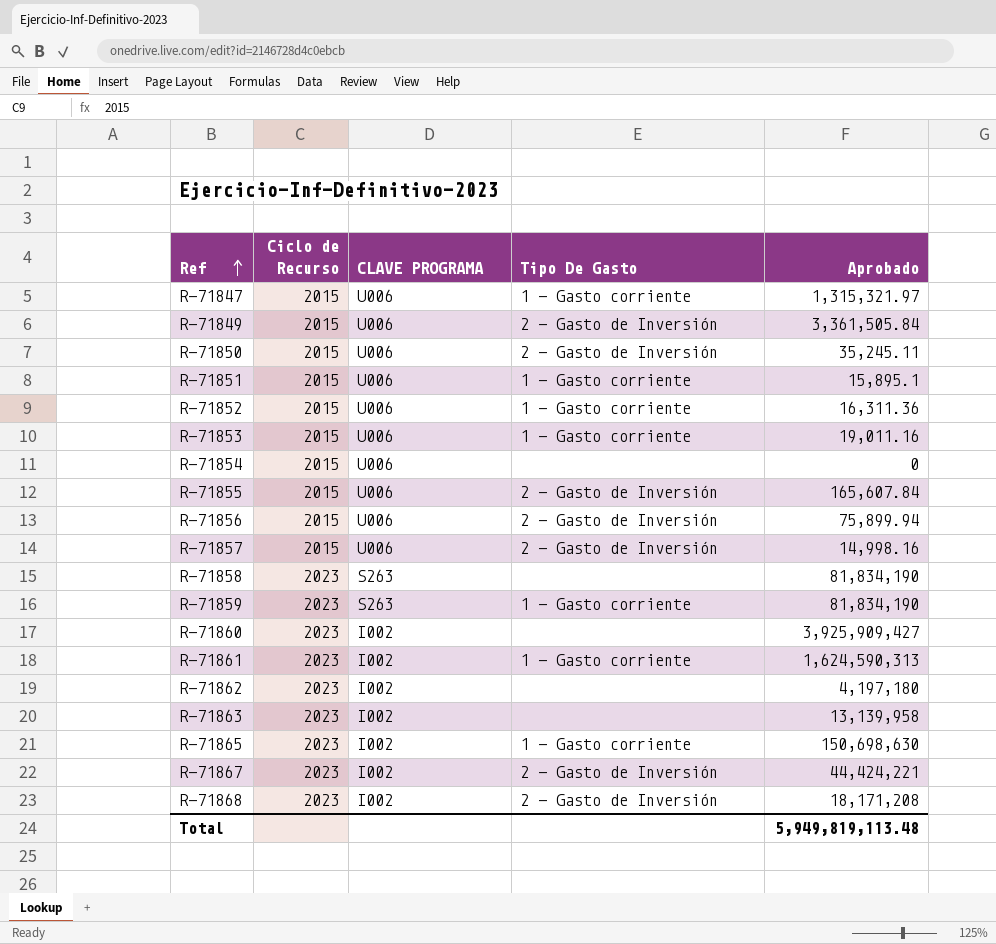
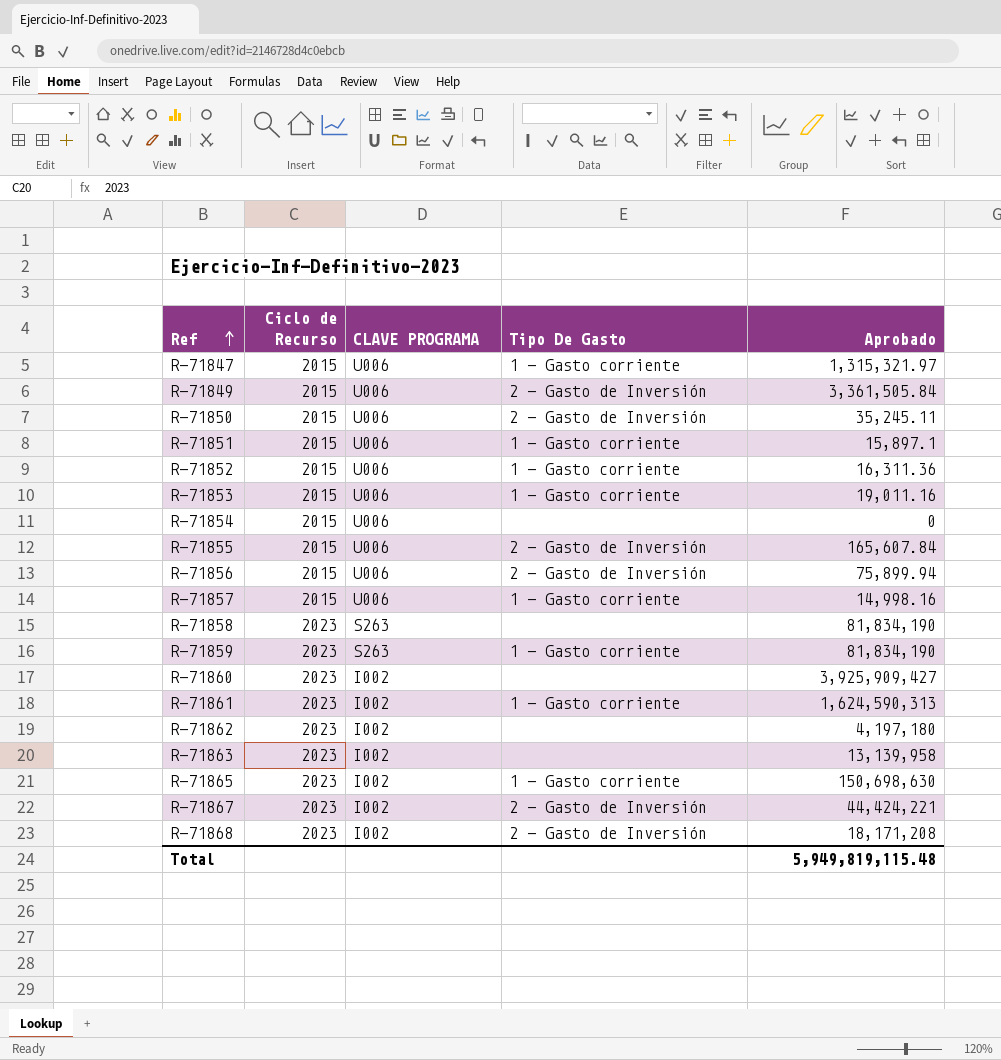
R-71851 | Aprobado: 15,895.1 -> 15,897.1
R-71857 | Tipo De Gasto: 2 - Gasto de Inversión -> 1 - Gasto corriente
Total | Aprobado: 5,949,819,113.48 -> 5,949,819,115.48

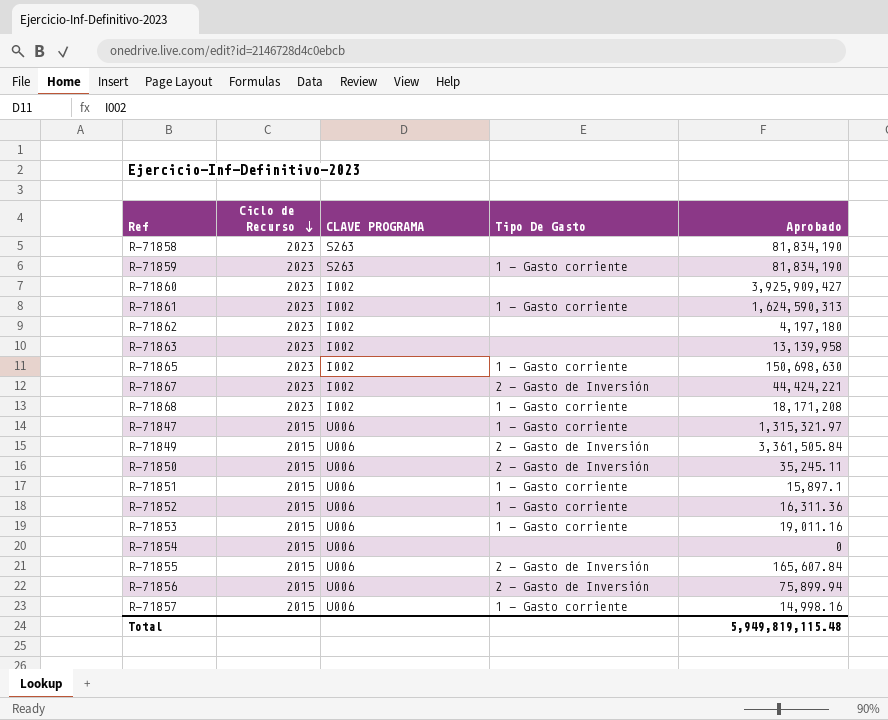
row order: Ref ascending -> Ciclo de Recurso descending
R-71868 | Tipo De Gasto: 2 - Gasto de Inversión -> 1 - Gasto corriente

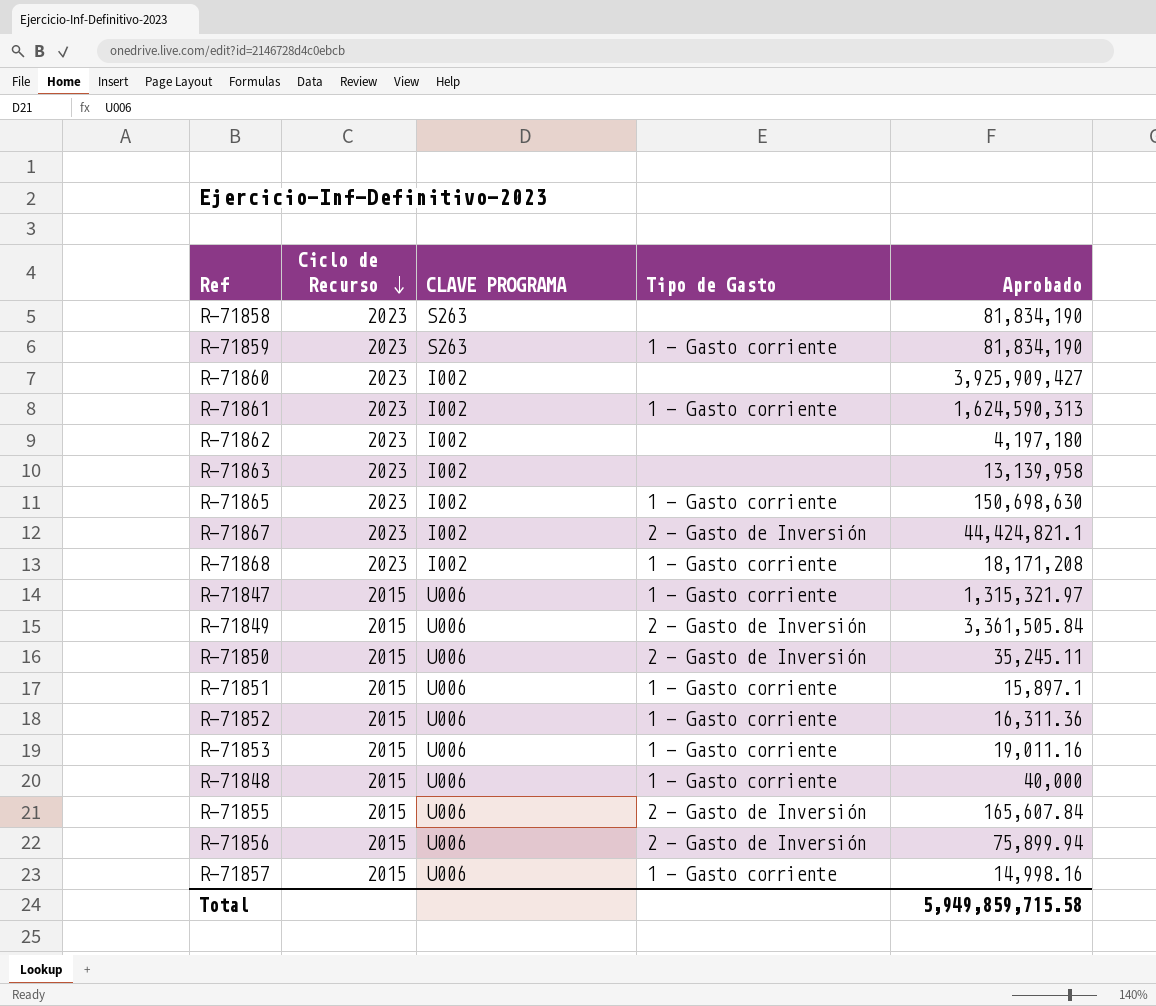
column name: Tipo De Gasto -> Tipo de Gasto
row R-71854: 2015 | U006 | none | 0 -> none
R-71867 | Aprobado: 44,424,221 -> 44,424,821.1
row R-71848: none -> 2015 | U006 | 1 - Gasto corriente | 40,000
Total | Aprobado: 5,949,819,115.48 -> 5,949,859,715.58

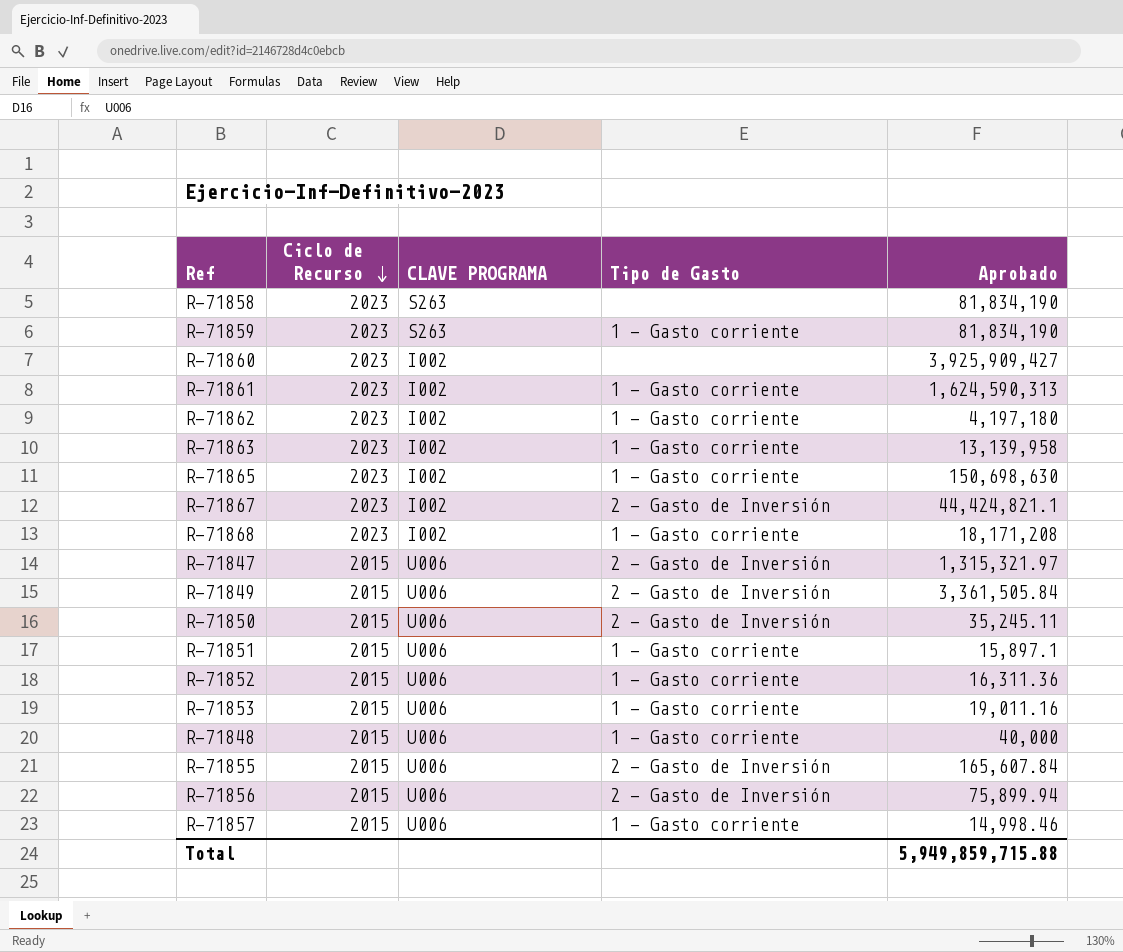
R-71862 | Tipo de Gasto: none -> 1 - Gasto corriente
R-71863 | Tipo de Gasto: none -> 1 - Gasto corriente
R-71847 | Tipo de Gasto: 1 - Gasto corriente -> 2 - Gasto de Inversión
R-71857 | Aprobado: 14,998.16 -> 14,998.46
Total | Aprobado: 5,949,859,715.58 -> 5,949,859,715.88

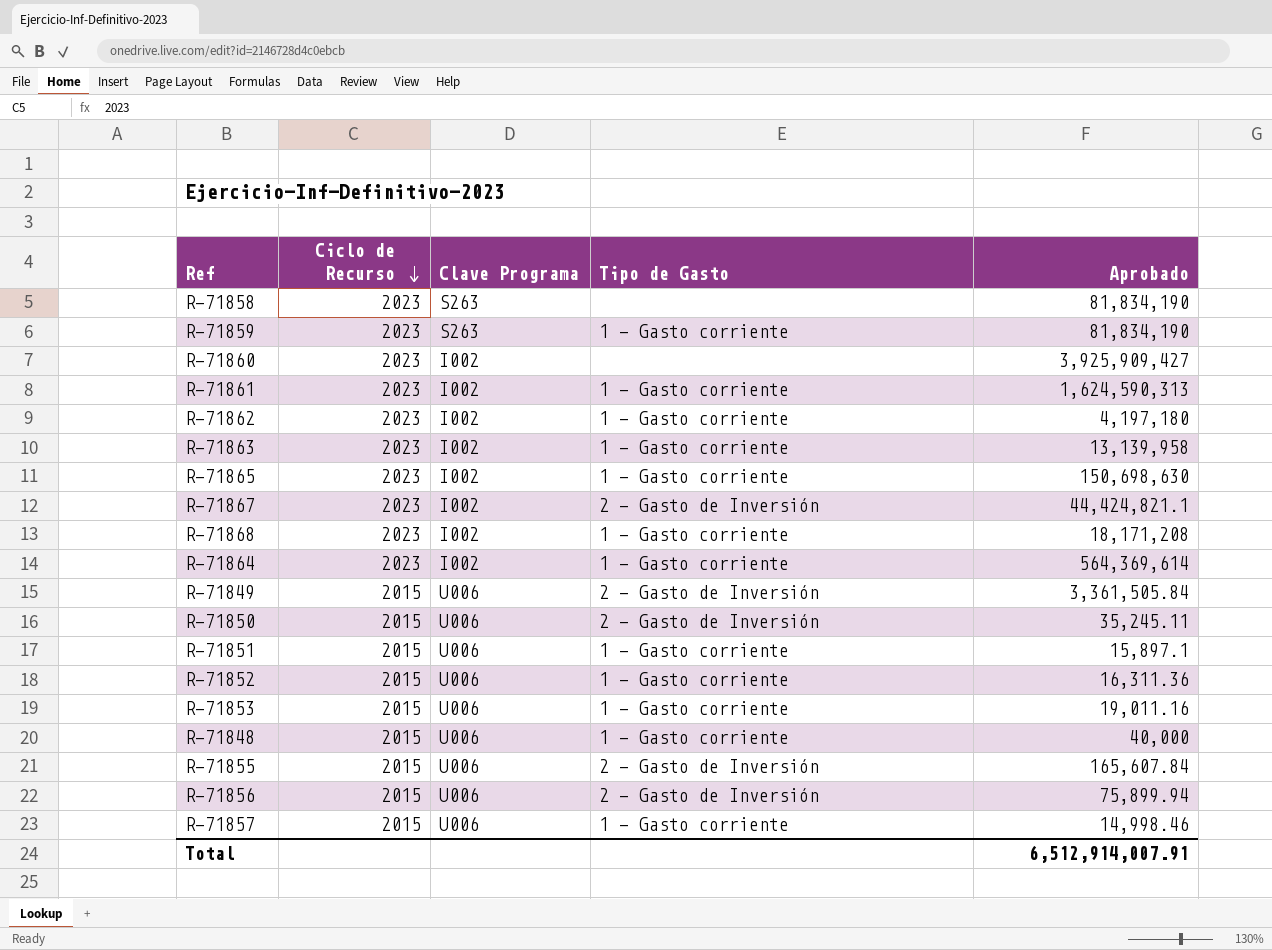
column name: CLAVE PROGRAMA -> Clave Programa
row R-71847: 2015 | U006 | 2 - Gasto de Inversión | 1,315,321.97 -> none
row R-71864: none -> 2023 | I002 | 1 - Gasto corriente | 564,369,614
Total | Aprobado: 5,949,859,715.88 -> 6,512,914,007.91

